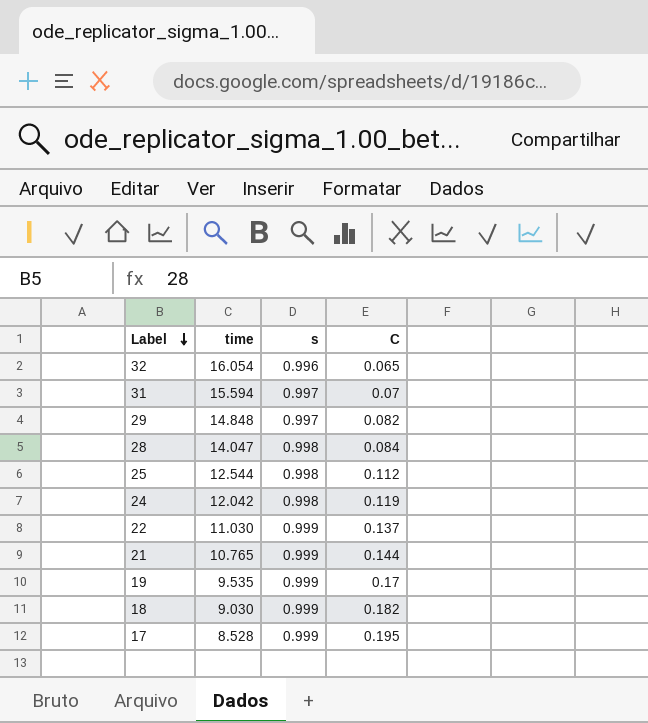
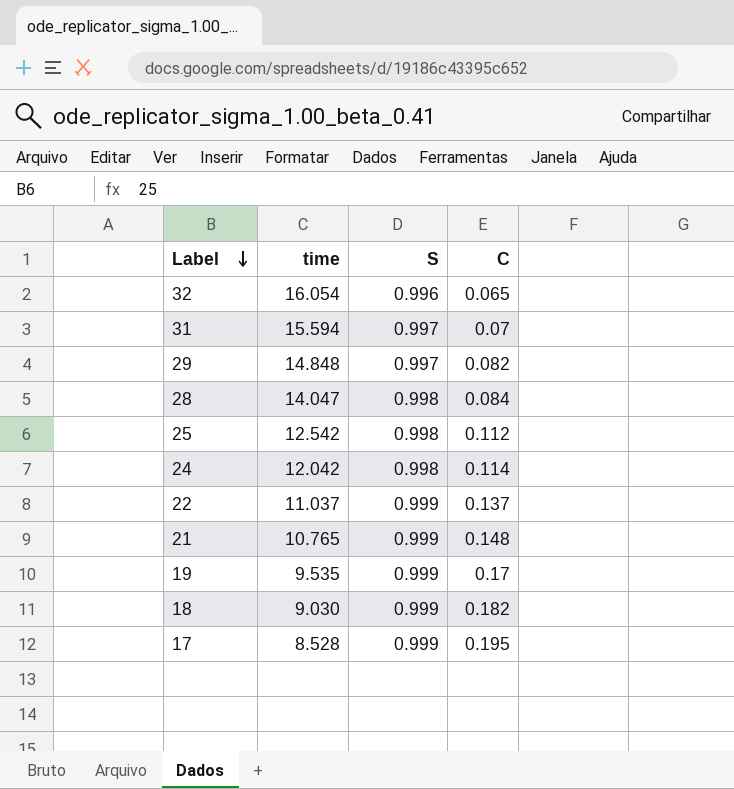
column name: s -> S
25 | time: 12.544 -> 12.542
24 | C: 0.119 -> 0.114
22 | time: 11.030 -> 11.037
21 | C: 0.144 -> 0.148

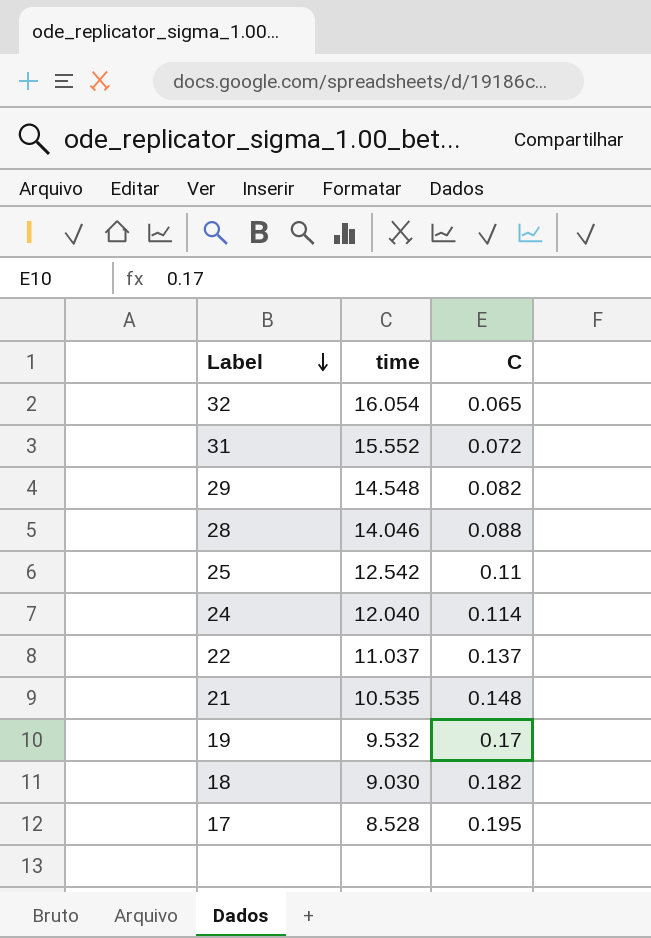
column S | position: 3 -> none
31 | time: 15.594 -> 15.552
31 | C: 0.07 -> 0.072
29 | time: 14.848 -> 14.548
28 | time: 14.047 -> 14.046
28 | C: 0.084 -> 0.088
25 | C: 0.112 -> 0.11
24 | time: 12.042 -> 12.040
21 | time: 10.765 -> 10.535
19 | time: 9.535 -> 9.532

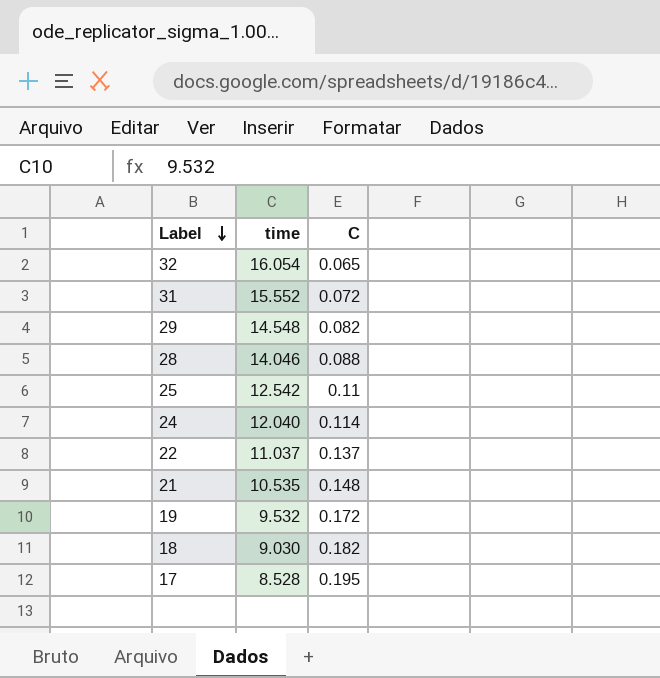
19 | C: 0.17 -> 0.172

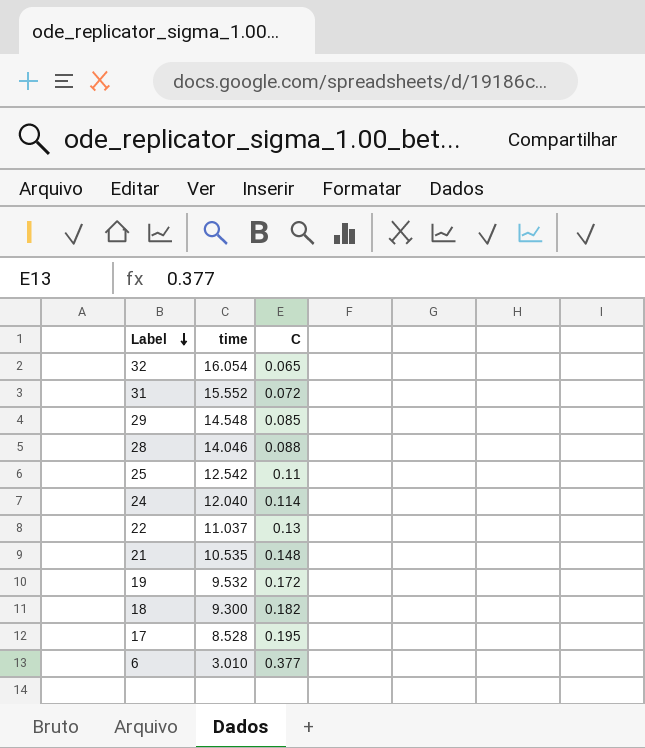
29 | C: 0.082 -> 0.085
22 | C: 0.137 -> 0.13
18 | time: 9.030 -> 9.300
row 6: none -> 3.010 | 0.377

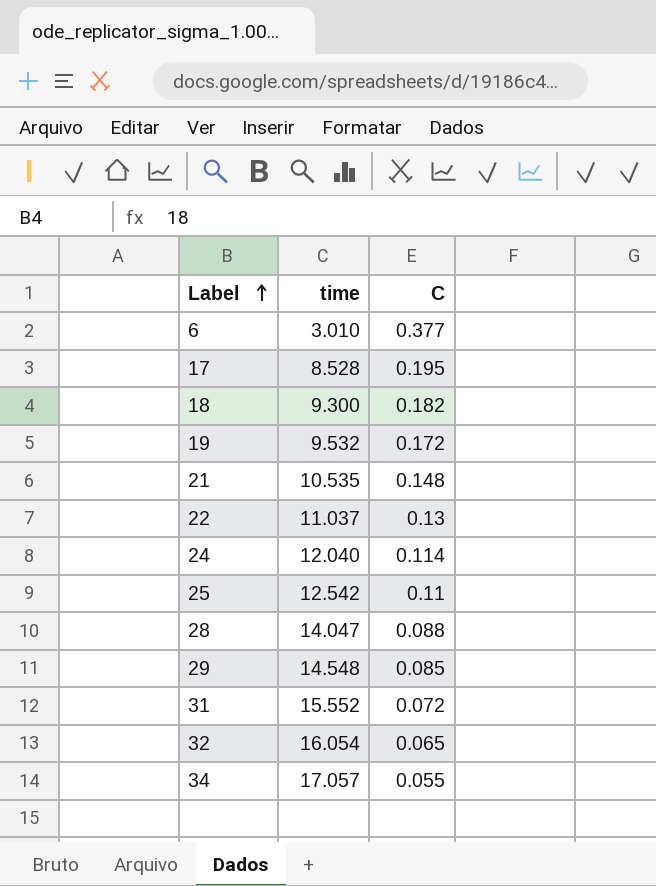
row order: Label descending -> Label ascending
28 | time: 14.046 -> 14.047
row 34: none -> 17.057 | 0.055

